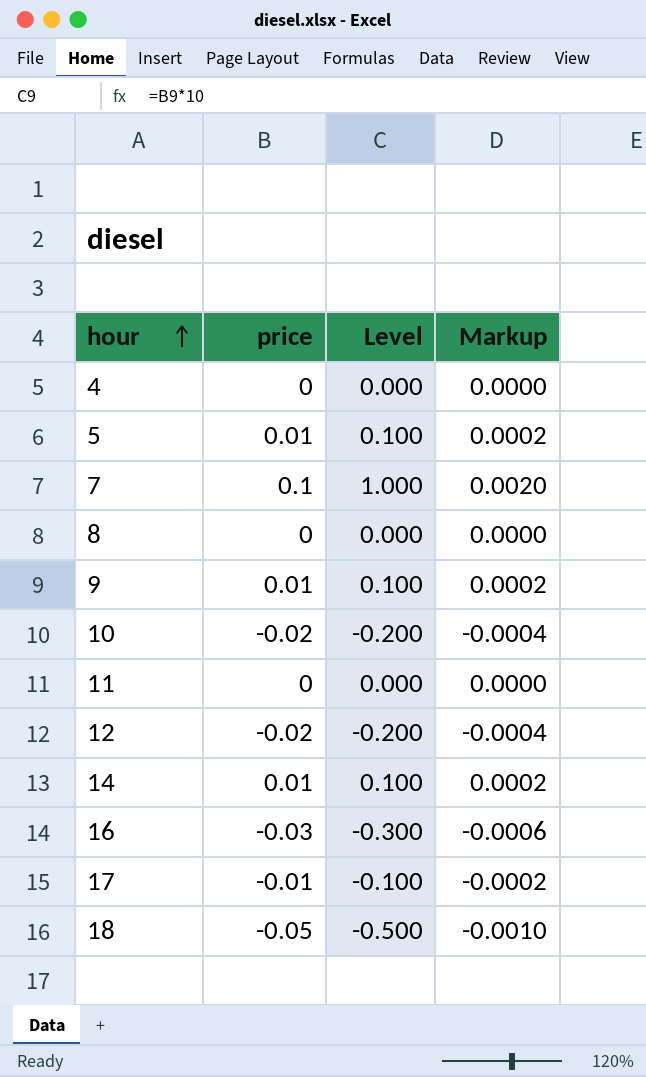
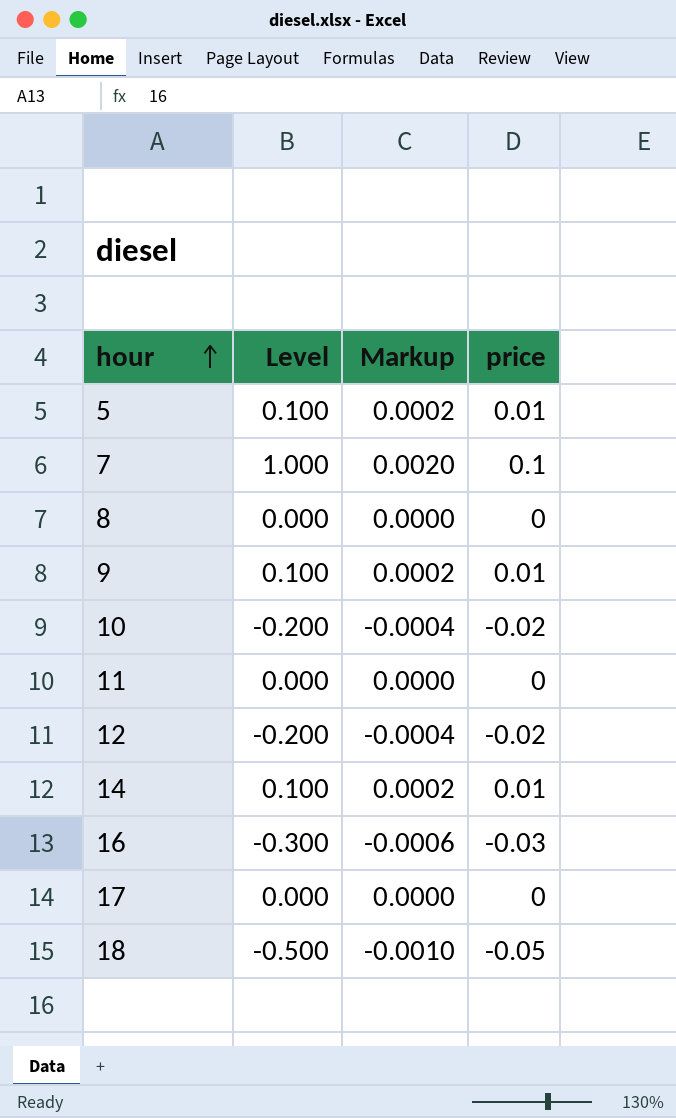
column price | position: 2 -> 4
row 4: 0 | 0.000 | 0.0000 -> none
17 | Level: -0.100 -> 0.000
17 | Markup: -0.0002 -> 0.0000
17 | price: -0.01 -> 0

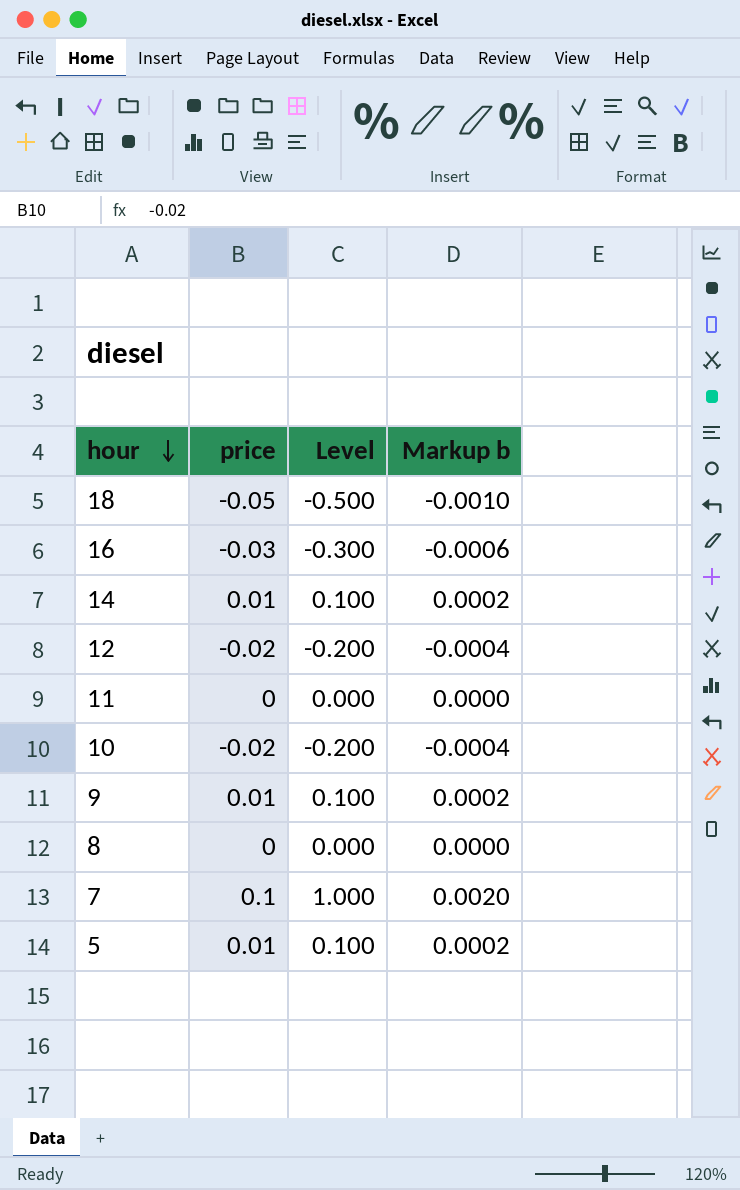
row order: hour ascending -> hour descending
column price | position: 4 -> 2
column name: Markup -> Markup b
row 17: 0.000 | 0.0000 | 0 -> none

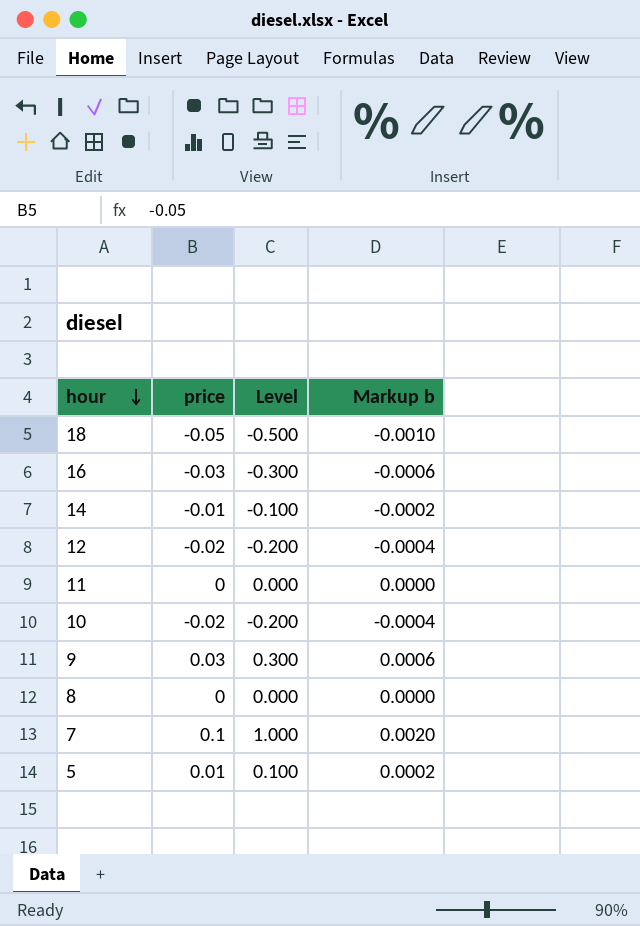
14 | price: 0.01 -> -0.01
14 | Level: 0.100 -> -0.100
14 | Markup b: 0.0002 -> -0.0002
9 | price: 0.01 -> 0.03
9 | Level: 0.100 -> 0.300
9 | Markup b: 0.0002 -> 0.0006

